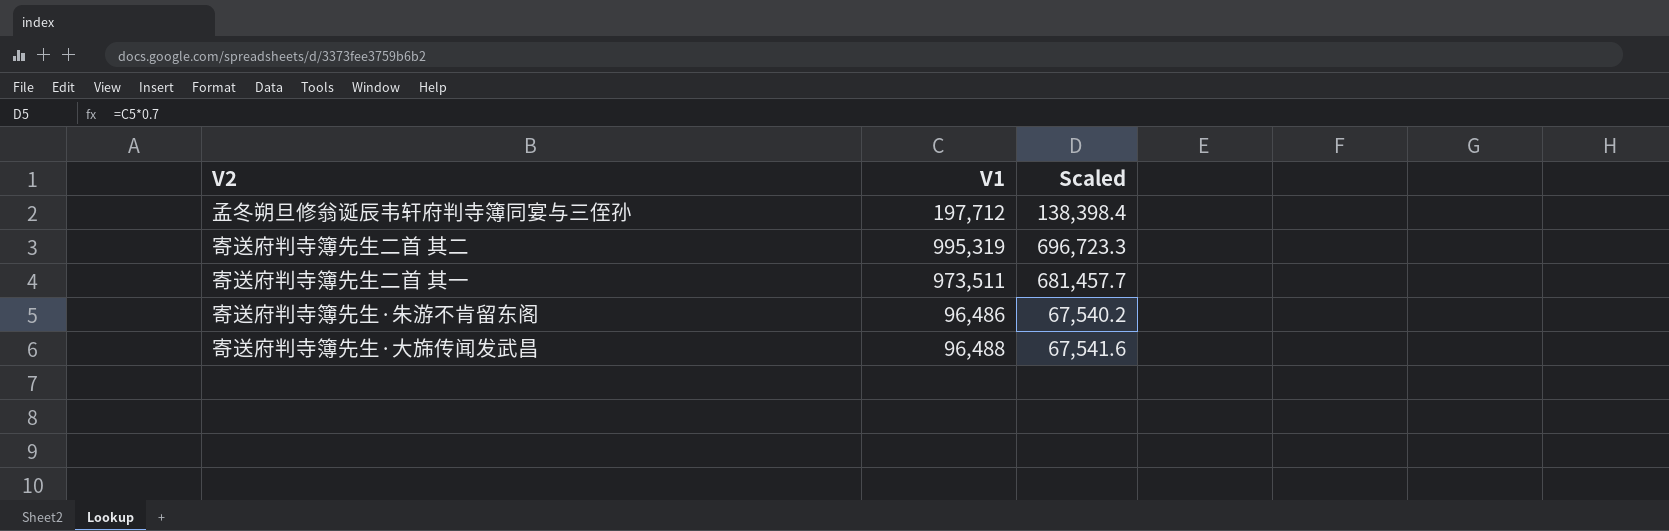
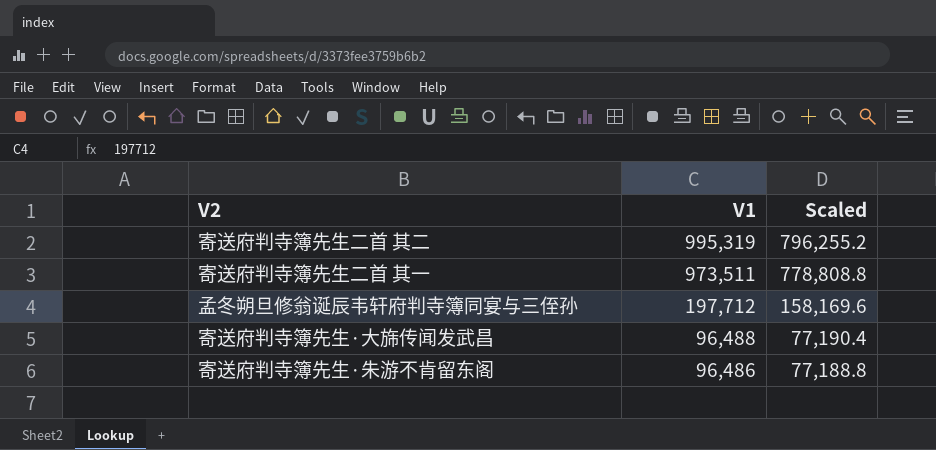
row order: none -> V1 descending
column Scaled | formula: [V1] * 0.7 -> [V1] * 0.8

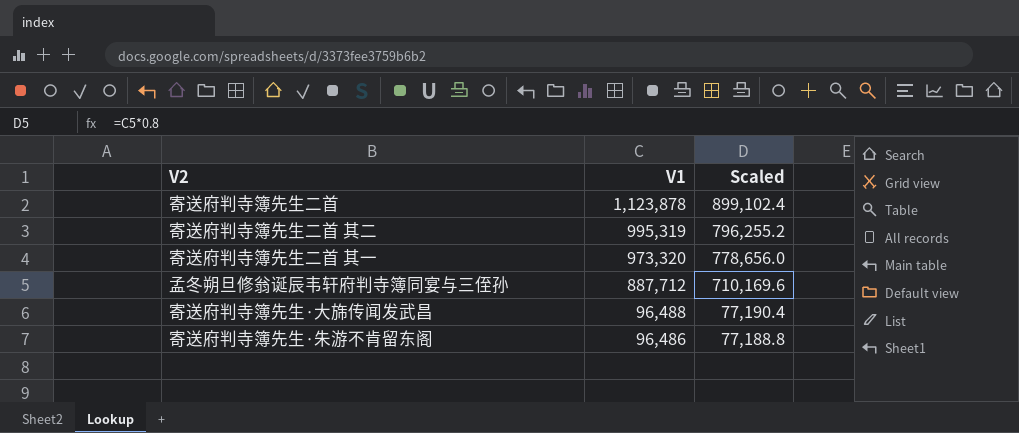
row 寄送府判寺簿先生二首: none -> 1,123,878 | 899,102.4
寄送府判寺簿先生二首 其一 | V1: 973,511 -> 973,320
寄送府判寺簿先生二首 其一 | Scaled: 778,808.8 -> 778,656.0
孟冬朔旦修翁诞辰韦轩府判寺簿同宴与三侄孙 | V1: 197,712 -> 887,712
孟冬朔旦修翁诞辰韦轩府判寺簿同宴与三侄孙 | Scaled: 158,169.6 -> 710,169.6

